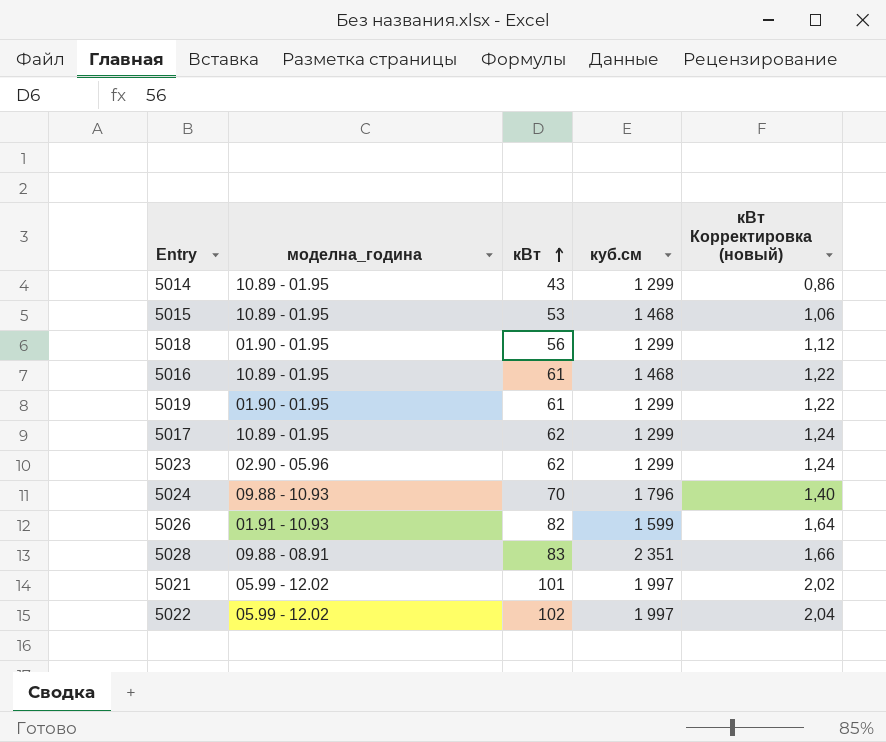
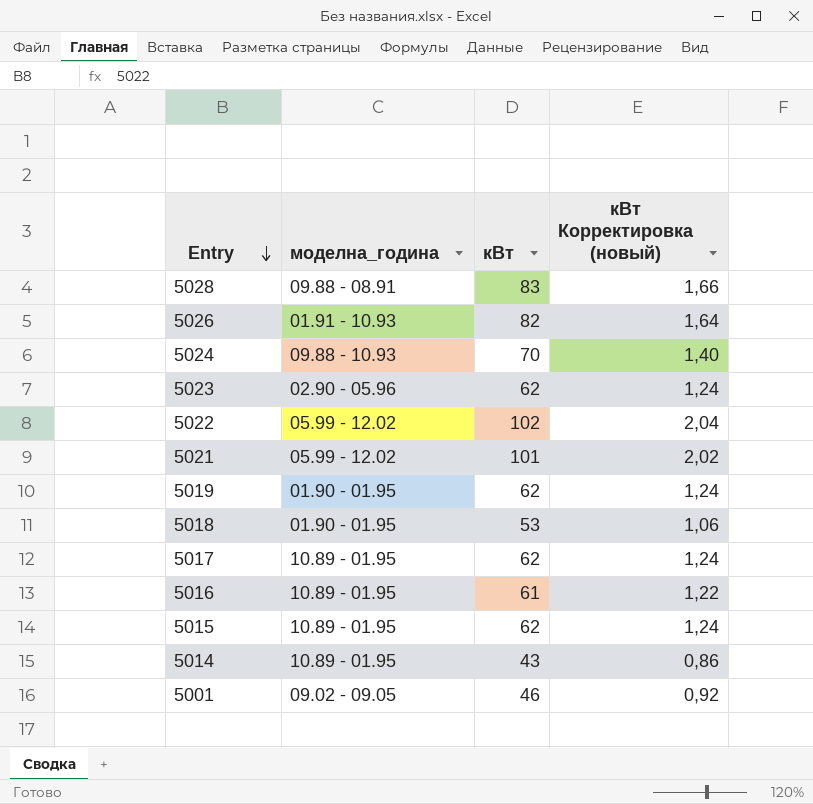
row order: кВт ascending -> Entry descending
column куб.см | position: 4 -> none
5019 | кВт: 61 -> 62
5019 | кВт Корректировка (новый): 1,22 -> 1,24
5018 | кВт: 56 -> 53
5018 | кВт Корректировка (новый): 1,12 -> 1,06
5015 | кВт: 53 -> 62
5015 | кВт Корректировка (новый): 1,06 -> 1,24
row 5001: none -> 09.02 - 09.05 | 46 | 0,92

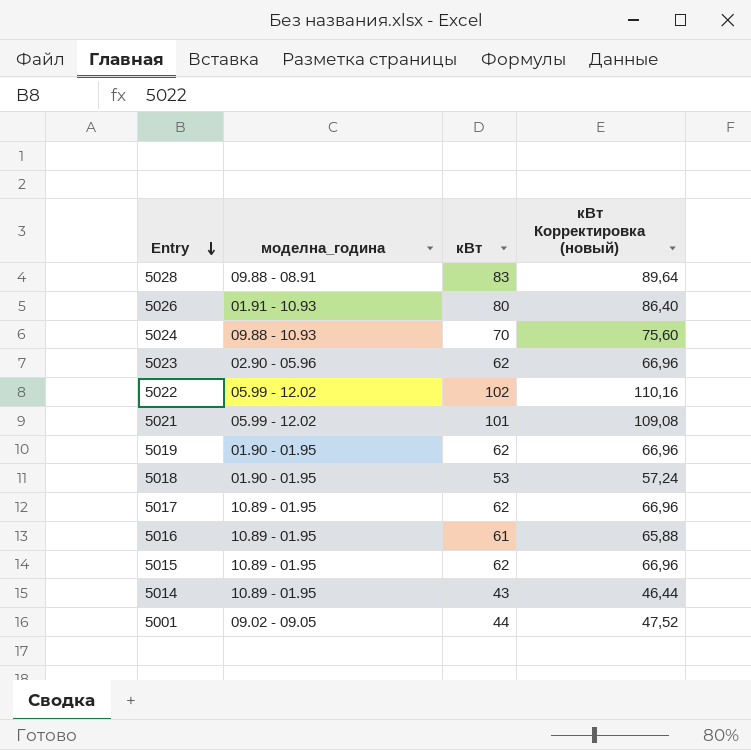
column кВт Корректировка (новый) | formula: [кВт] * 0,02 -> [кВт] * 1,08
5026 | кВт: 82 -> 80
5001 | кВт: 46 -> 44

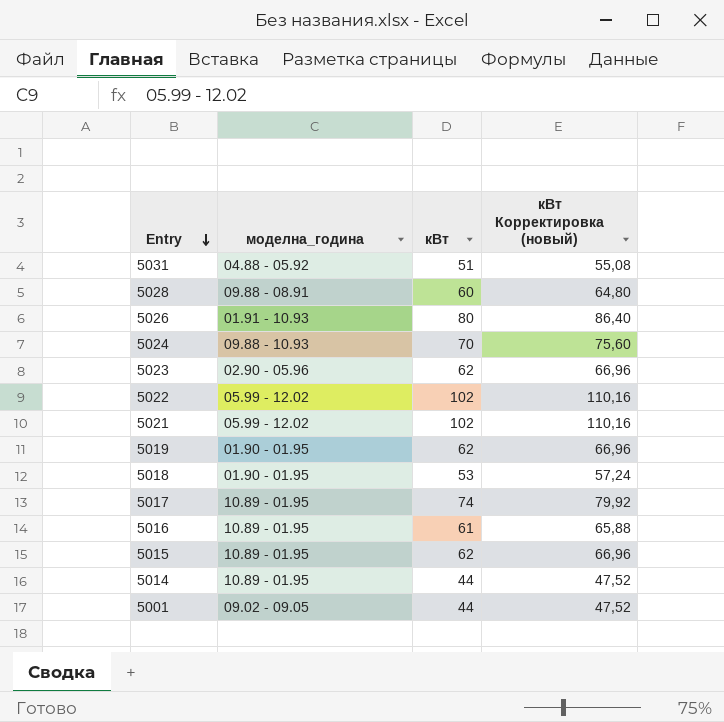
row 5031: none -> 04.88 - 05.92 | 51 | 55,08
5028 | кВт: 83 -> 60
5028 | кВт Корректировка (новый): 89,64 -> 64,80
5021 | кВт: 101 -> 102
5021 | кВт Корректировка (новый): 109,08 -> 110,16
5017 | кВт: 62 -> 74
5017 | кВт Корректировка (новый): 66,96 -> 79,92
5014 | кВт: 43 -> 44
5014 | кВт Корректировка (новый): 46,44 -> 47,52

